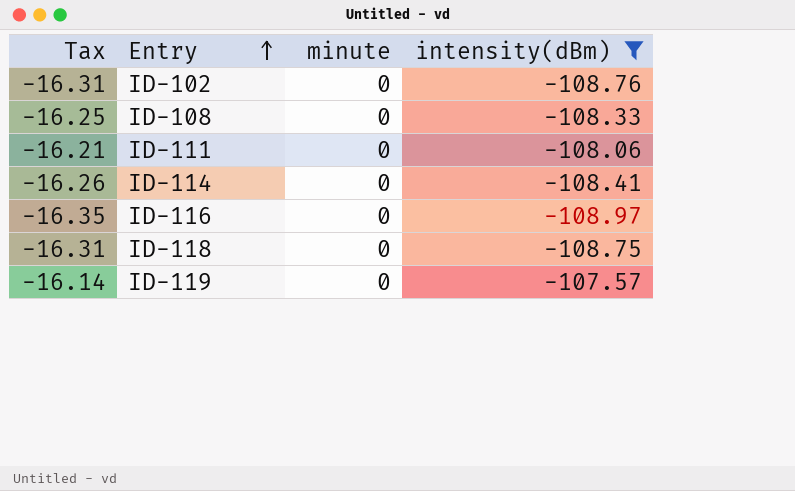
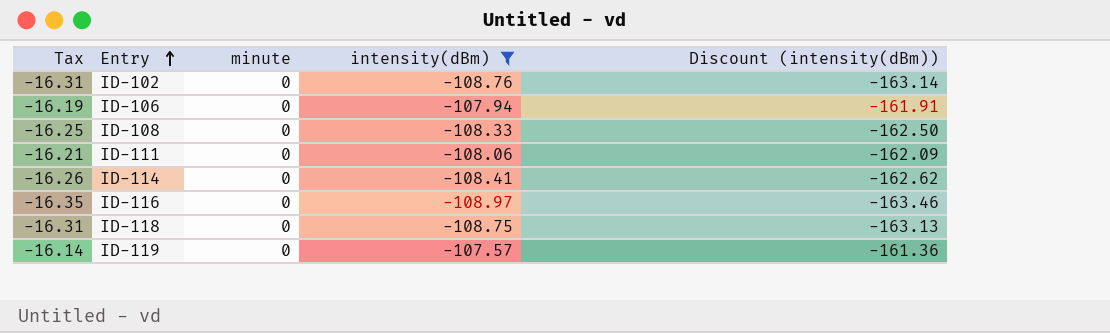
column Discount (intensity(dBm)) | formula: none -> [intensity(dBm)] * 1.5
row ID-106: none -> -16.19 | 0 | -107.94 | -161.91

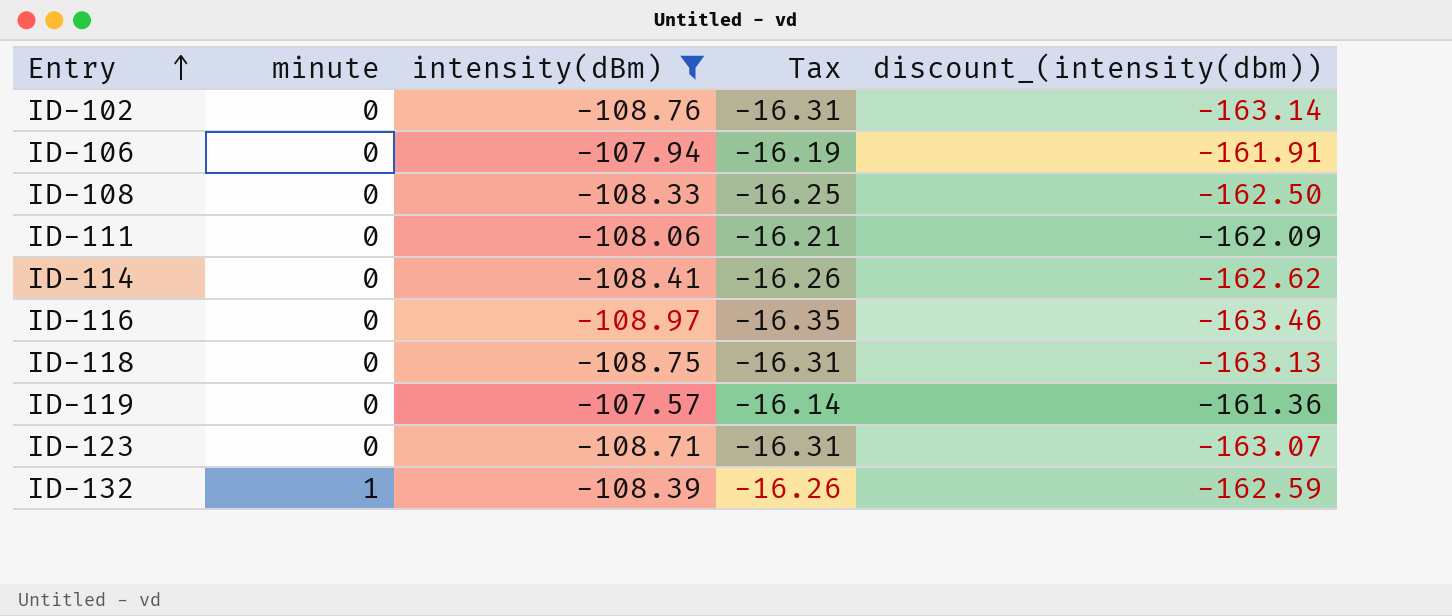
column Tax | position: 1 -> 4
column name: Discount (intensity(dBm)) -> discount_(intensity(dbm))
row ID-123: none -> 0 | -108.71 | -16.31 | -163.07
row ID-132: none -> 1 | -108.39 | -16.26 | -162.59

